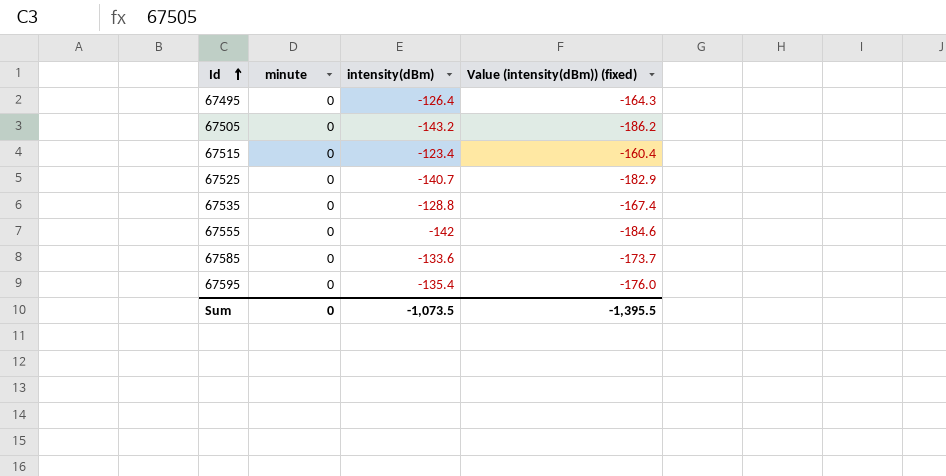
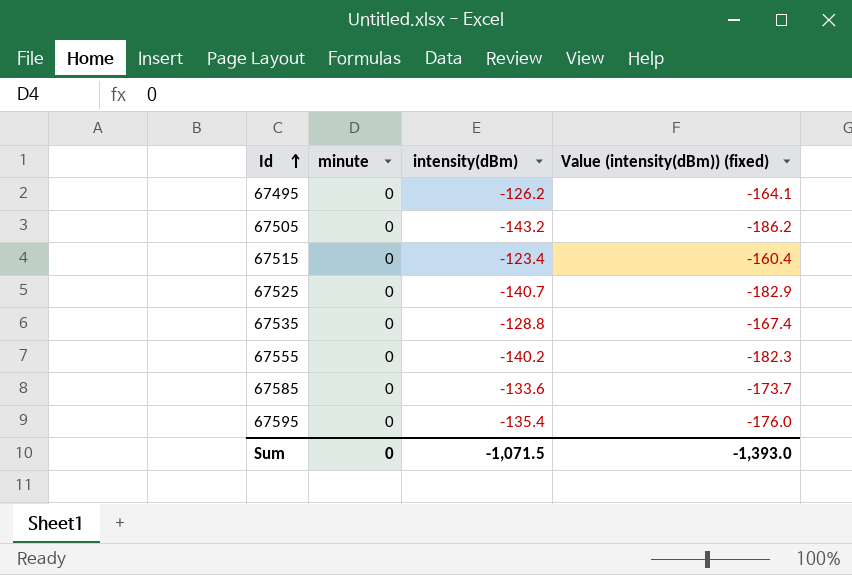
67495 | intensity(dBm): -126.4 -> -126.2
67495 | Value (intensity(dBm)) (fixed): -164.3 -> -164.1
67555 | intensity(dBm): -142 -> -140.2
67555 | Value (intensity(dBm)) (fixed): -184.6 -> -182.3
Sum | intensity(dBm): -1,073.5 -> -1,071.5
Sum | Value (intensity(dBm)) (fixed): -1,395.5 -> -1,393.0

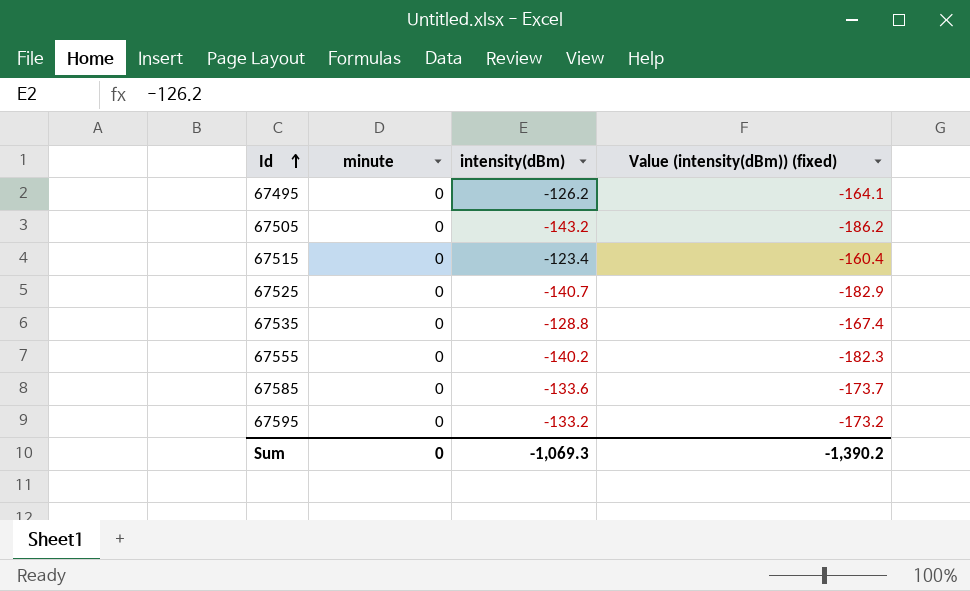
67595 | intensity(dBm): -135.4 -> -133.2
67595 | Value (intensity(dBm)) (fixed): -176.0 -> -173.2
Sum | intensity(dBm): -1,071.5 -> -1,069.3
Sum | Value (intensity(dBm)) (fixed): -1,393.0 -> -1,390.2

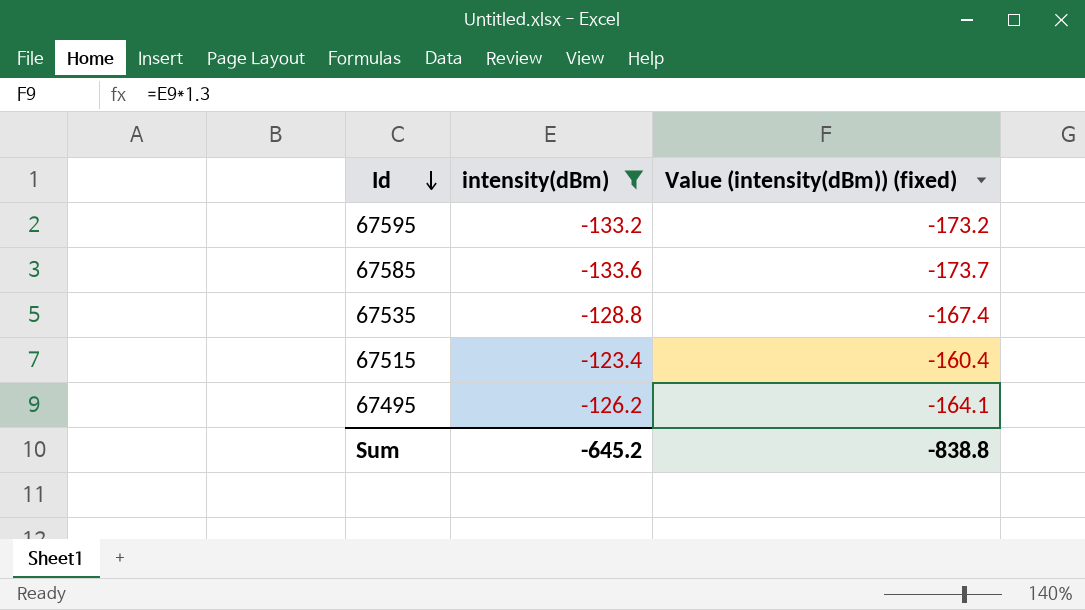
filter: none -> intensity(dBm) >= -133.6
row order: Id ascending -> Id descending
column minute | position: 2 -> none
Sum | intensity(dBm): -1,069.3 -> -645.2
Sum | Value (intensity(dBm)) (fixed): -1,390.2 -> -838.8

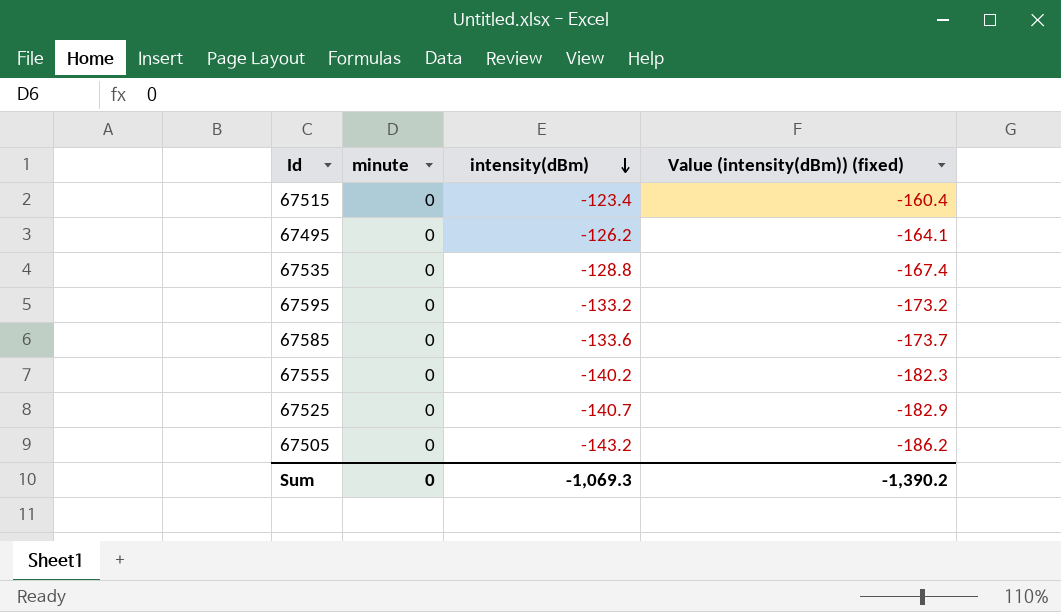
filter: intensity(dBm) >= -133.6 -> none
row order: Id descending -> intensity(dBm) descending
column minute | position: none -> 2
Sum | intensity(dBm): -645.2 -> -1,069.3
Sum | Value (intensity(dBm)) (fixed): -838.8 -> -1,390.2

